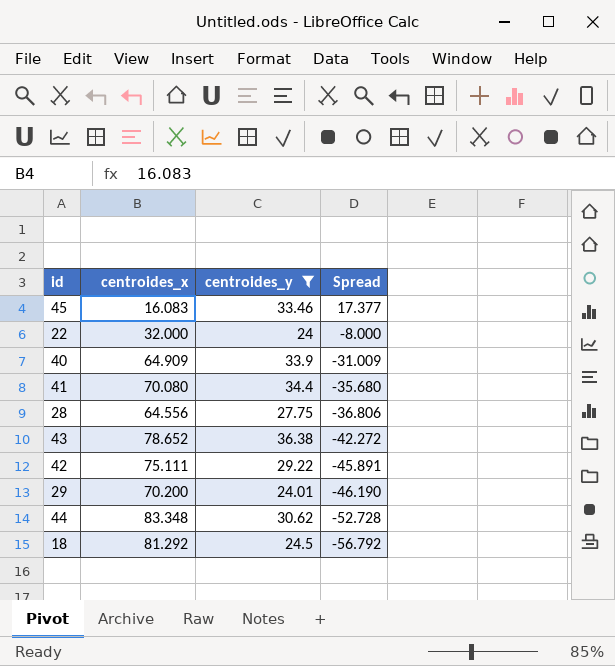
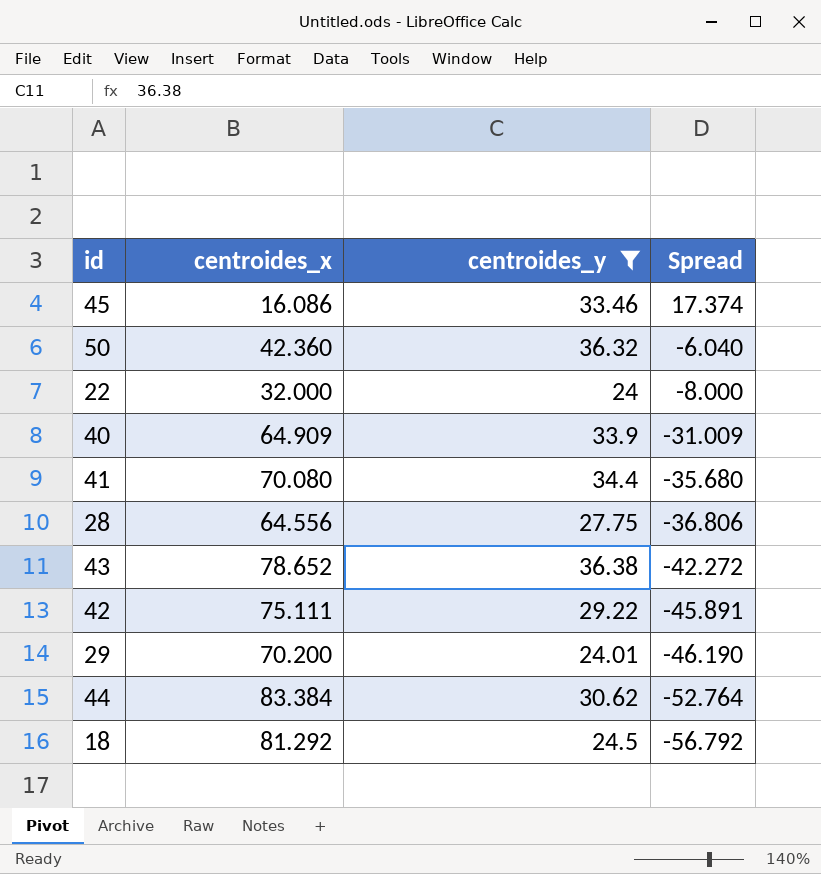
45 | centroides_x: 16.083 -> 16.086
45 | Spread: 17.377 -> 17.374
row 50: none -> 42.360 | 36.32 | -6.040
44 | centroides_x: 83.348 -> 83.384
44 | Spread: -52.728 -> -52.764

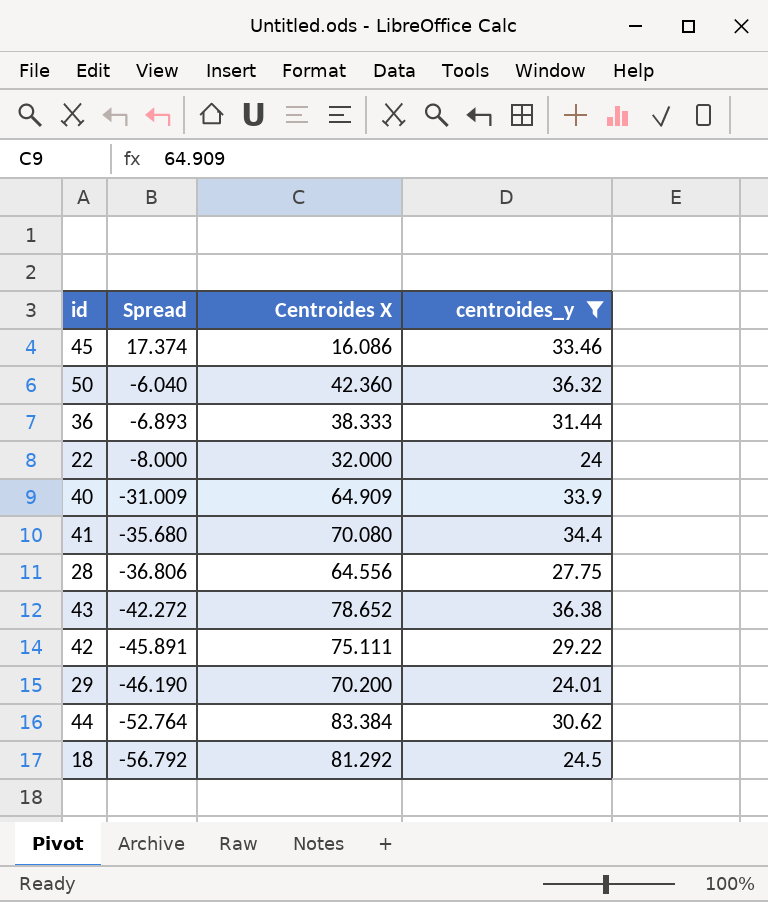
column Spread | position: 4 -> 2
column name: centroides_x -> Centroides X
row 36: none -> -6.893 | 38.333 | 31.44

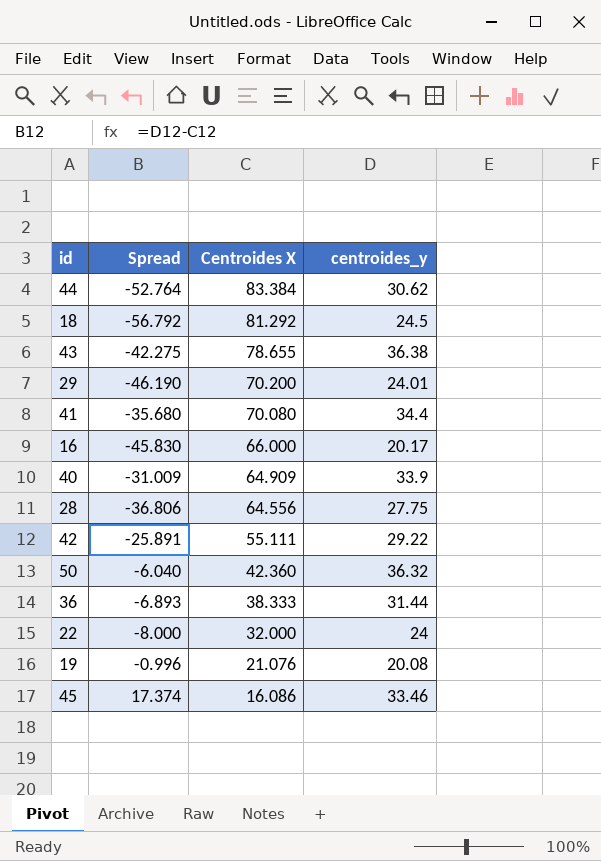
filter: centroides_y >= 24 -> none
row order: Spread descending -> Centroides X descending
43 | Spread: -42.272 -> -42.275
43 | Centroides X: 78.652 -> 78.655
42 | Spread: -45.891 -> -25.891
42 | Centroides X: 75.111 -> 55.111

